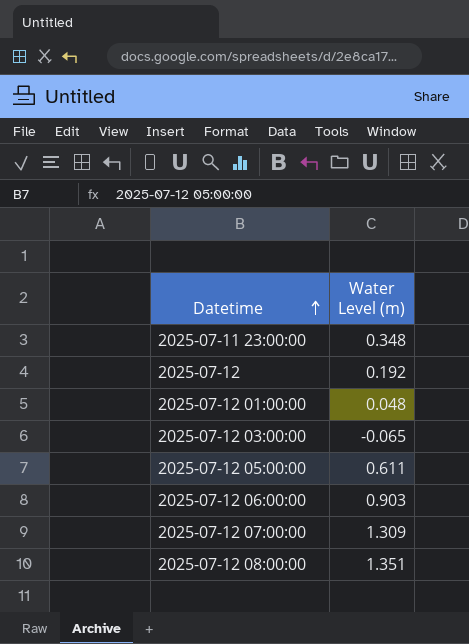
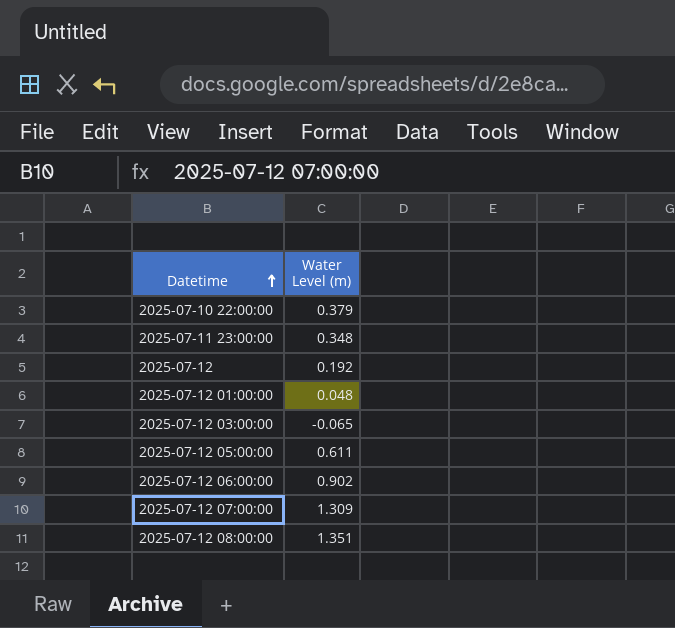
row 2025-07-10 22:00:00: none -> 0.379
2025-07-12 06:00:00 | Water Level (m): 0.903 -> 0.902

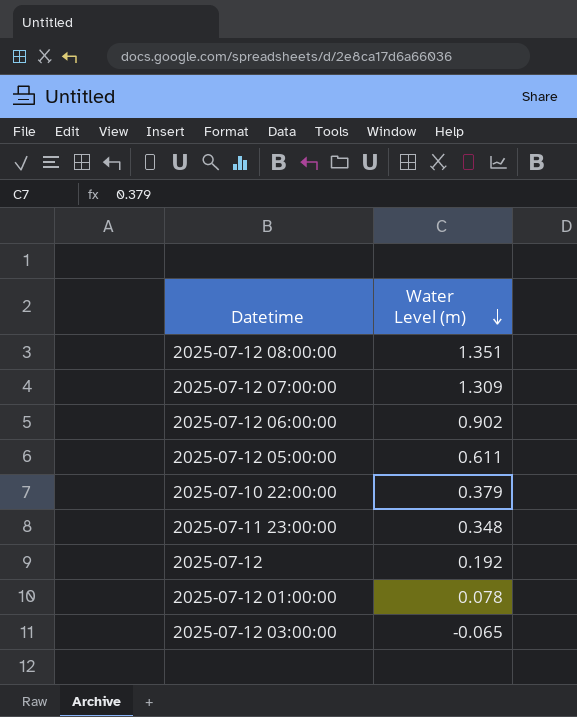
row order: Datetime ascending -> Water Level (m) descending
2025-07-12 01:00:00 | Water Level (m): 0.048 -> 0.078

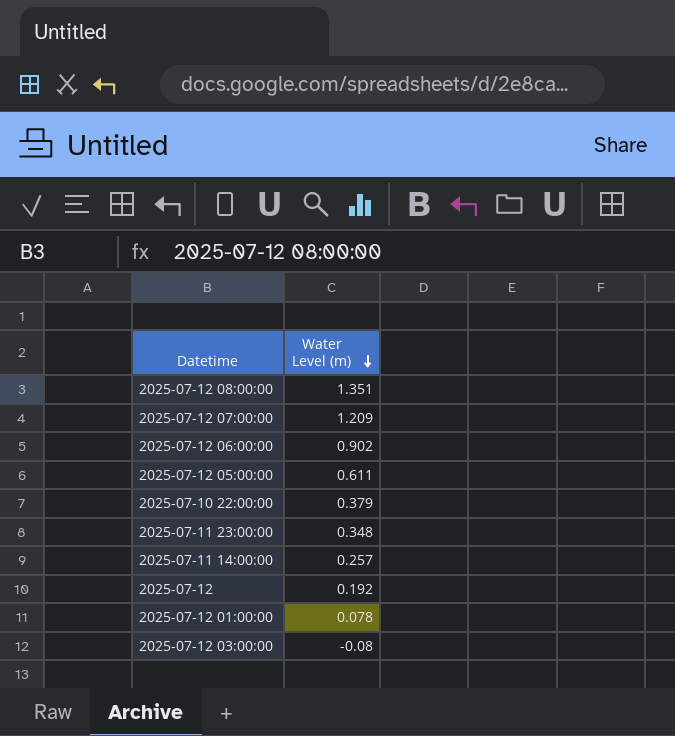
2025-07-12 07:00:00 | Water Level (m): 1.309 -> 1.209
row 2025-07-11 14:00:00: none -> 0.257
2025-07-12 03:00:00 | Water Level (m): -0.065 -> -0.08

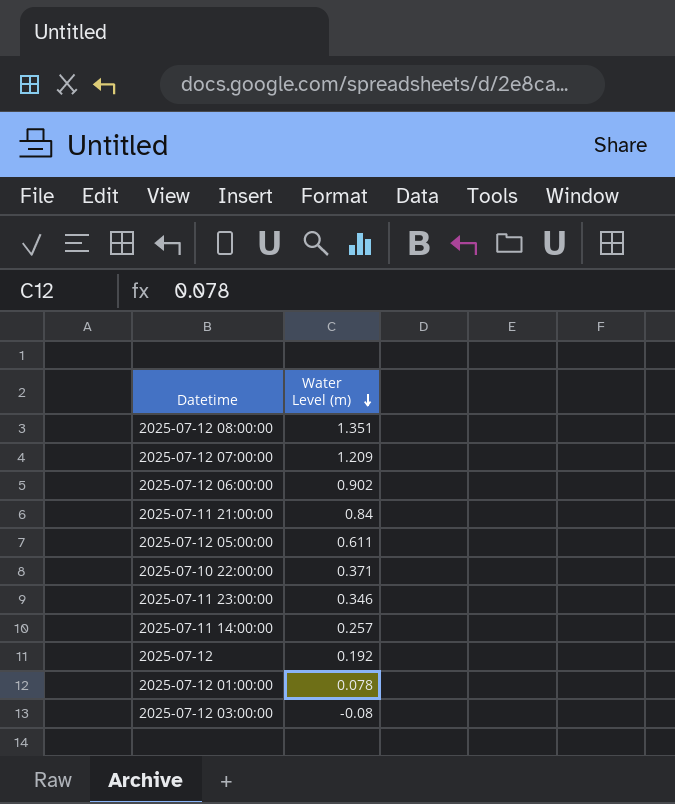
row 2025-07-11 21:00:00: none -> 0.84
2025-07-10 22:00:00 | Water Level (m): 0.379 -> 0.371
2025-07-11 23:00:00 | Water Level (m): 0.348 -> 0.346

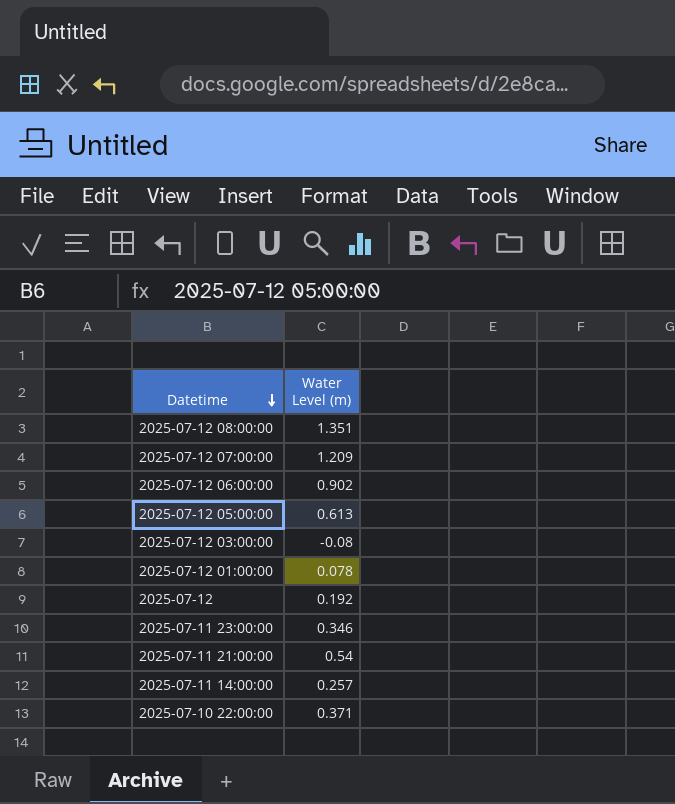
row order: Water Level (m) descending -> Datetime descending
2025-07-12 05:00:00 | Water Level (m): 0.611 -> 0.613
2025-07-11 21:00:00 | Water Level (m): 0.84 -> 0.54

